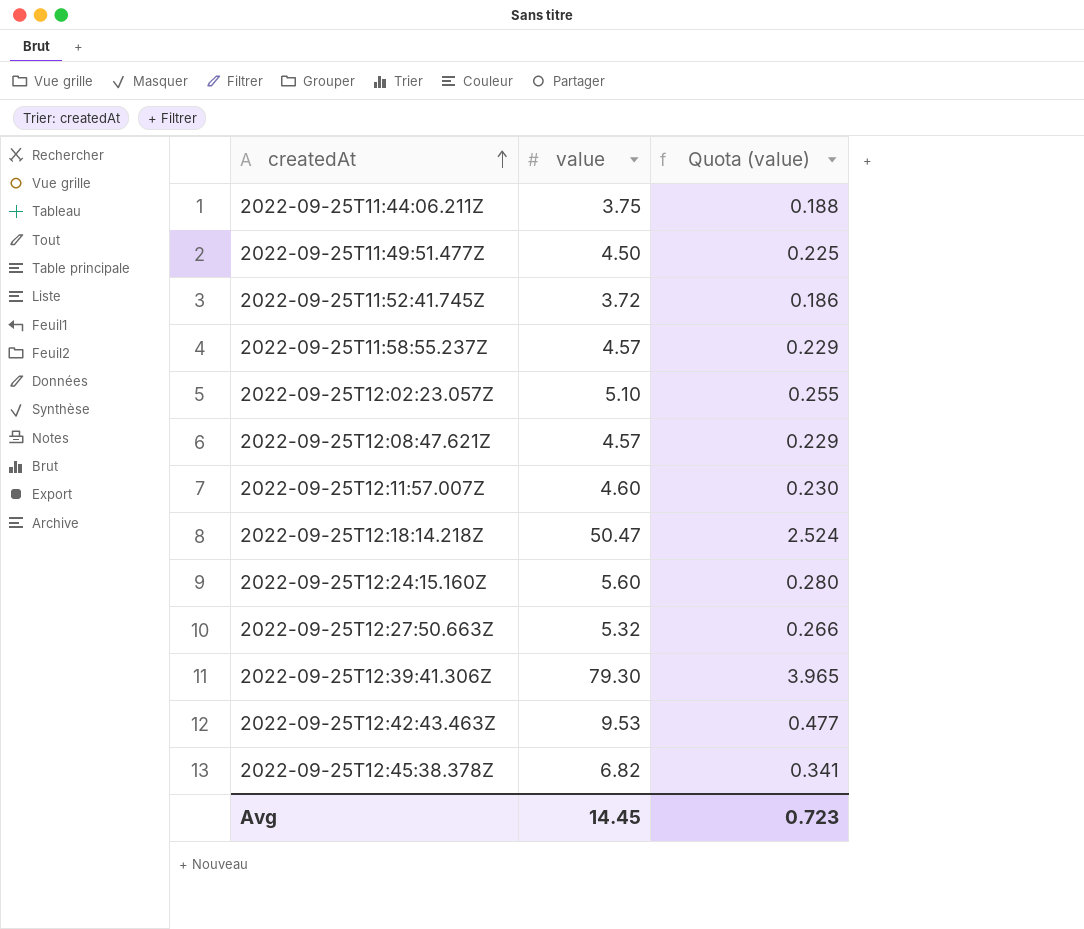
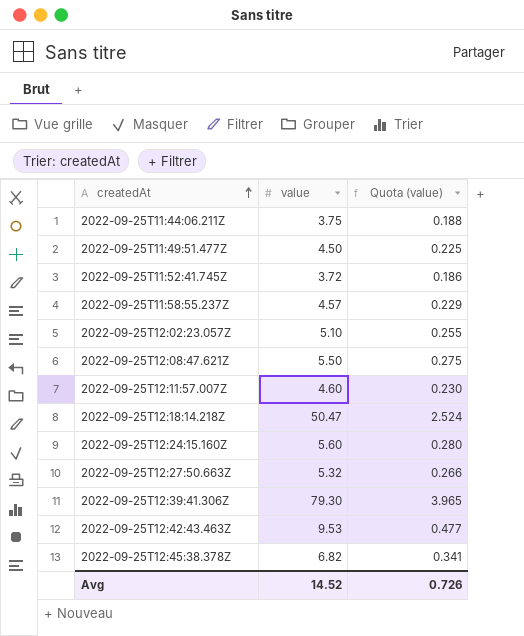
2022-09-25T12:08:47.621Z | value: 4.57 -> 5.50
2022-09-25T12:08:47.621Z | Quota (value): 0.229 -> 0.275
Avg | value: 14.45 -> 14.52
Avg | Quota (value): 0.723 -> 0.726

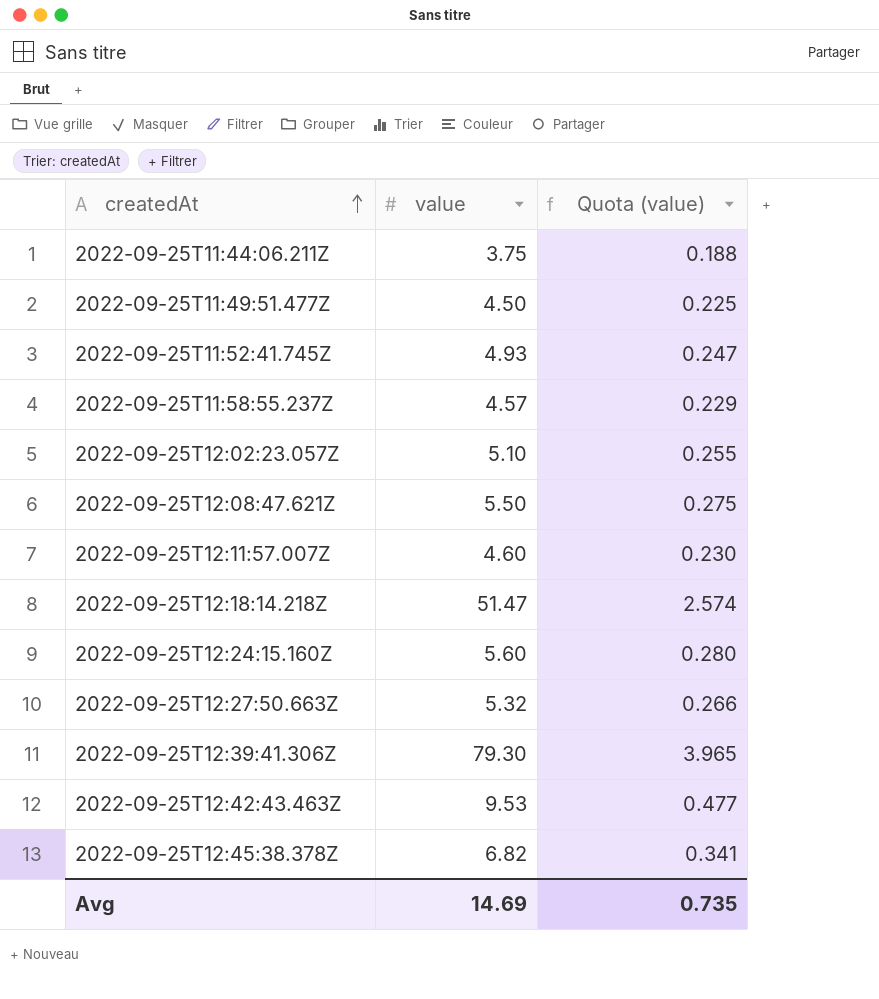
2022-09-25T11:52:41.745Z | value: 3.72 -> 4.93
2022-09-25T11:52:41.745Z | Quota (value): 0.186 -> 0.247
2022-09-25T12:18:14.218Z | value: 50.47 -> 51.47
2022-09-25T12:18:14.218Z | Quota (value): 2.524 -> 2.574
Avg | value: 14.52 -> 14.69
Avg | Quota (value): 0.726 -> 0.735

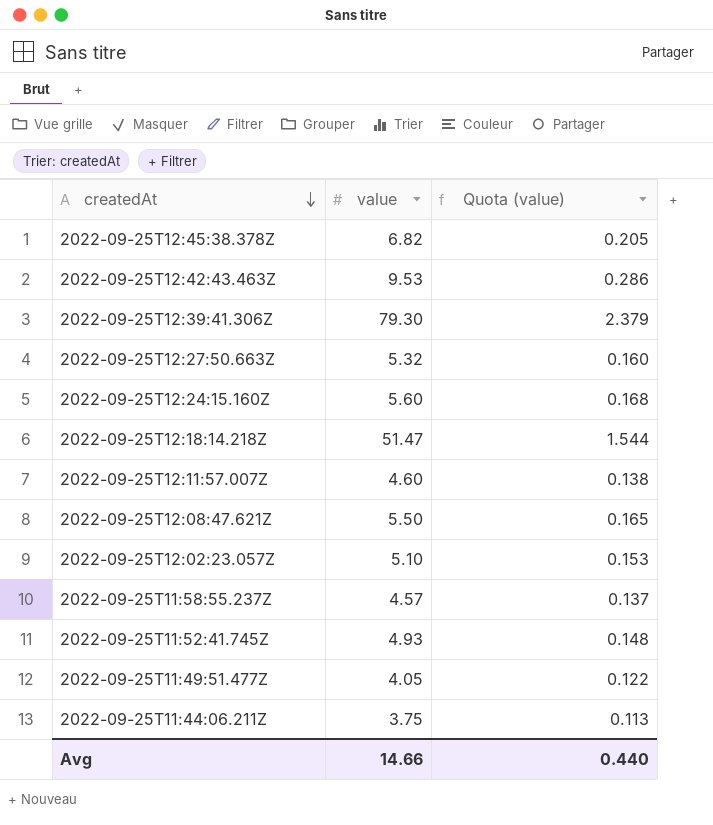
row order: createdAt ascending -> createdAt descending
column Quota (value) | formula: [value] * 0.05 -> [value] * 0.03
2022-09-25T11:49:51.477Z | value: 4.50 -> 4.05
Avg | value: 14.69 -> 14.66
Avg | Quota (value): 0.735 -> 0.440

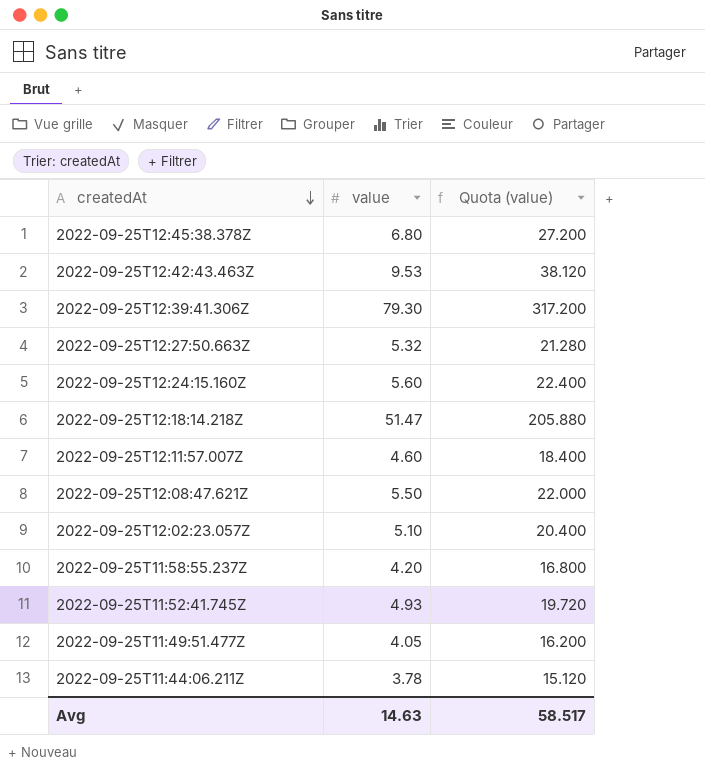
column Quota (value) | formula: [value] * 0.03 -> [value] * 4
2022-09-25T12:45:38.378Z | value: 6.82 -> 6.80
2022-09-25T11:58:55.237Z | value: 4.57 -> 4.20
2022-09-25T11:44:06.211Z | value: 3.75 -> 3.78
Avg | value: 14.66 -> 14.63
Avg | Quota (value): 0.440 -> 58.517

